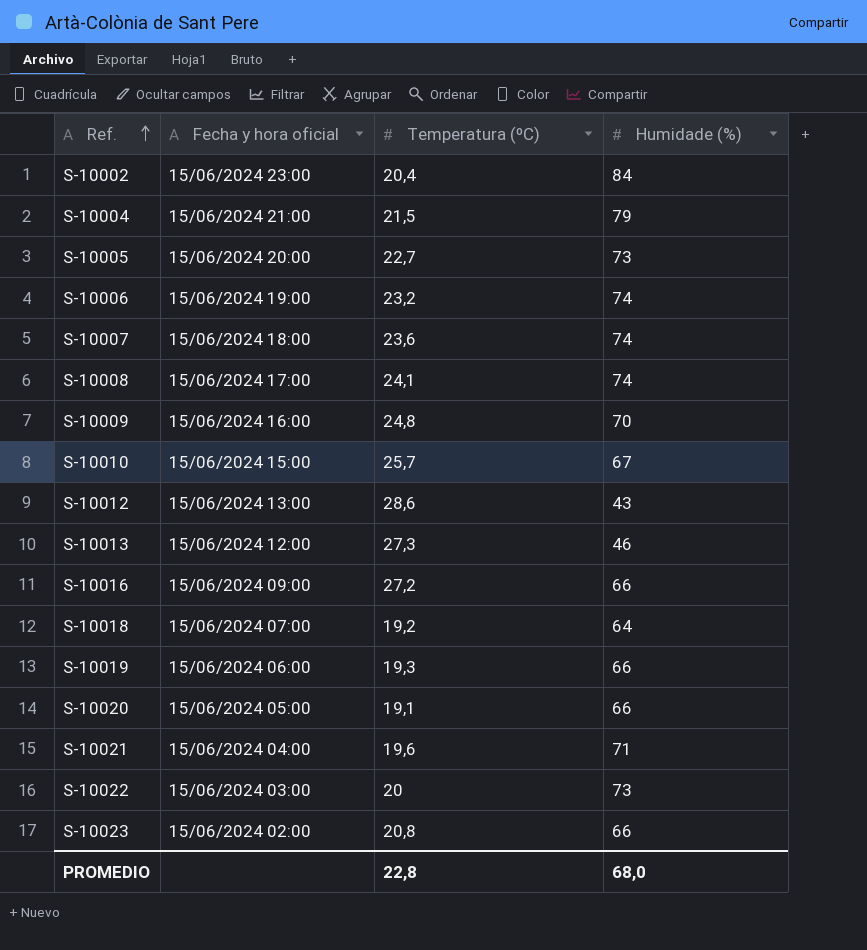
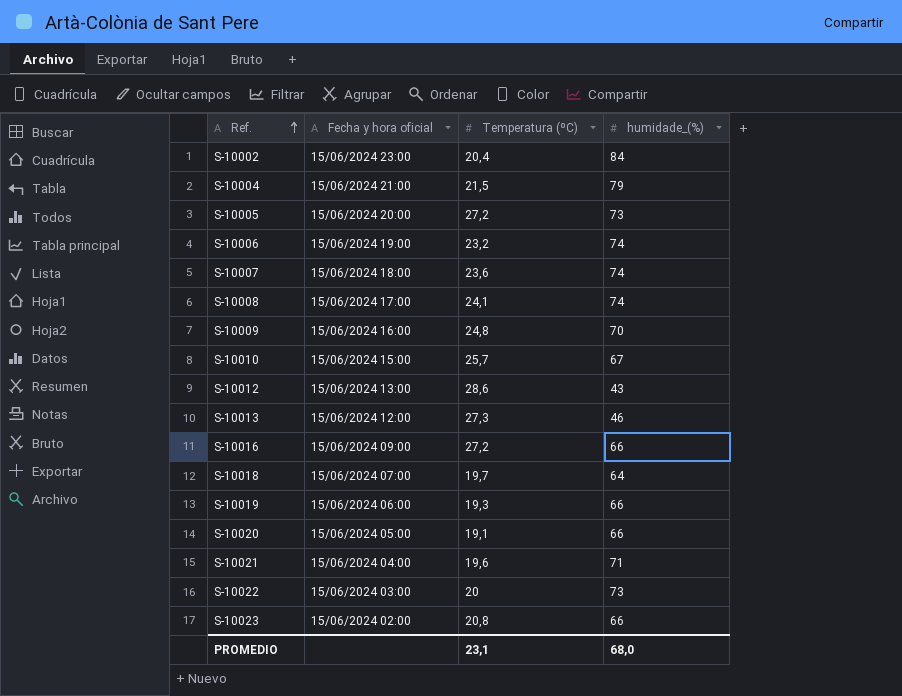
column name: Humidade (%) -> humidade_(%)
S-10005 | Temperatura (ºC): 22,7 -> 27,2
S-10018 | Temperatura (ºC): 19,2 -> 19,7
PROMEDIO | Temperatura (ºC): 22,8 -> 23,1

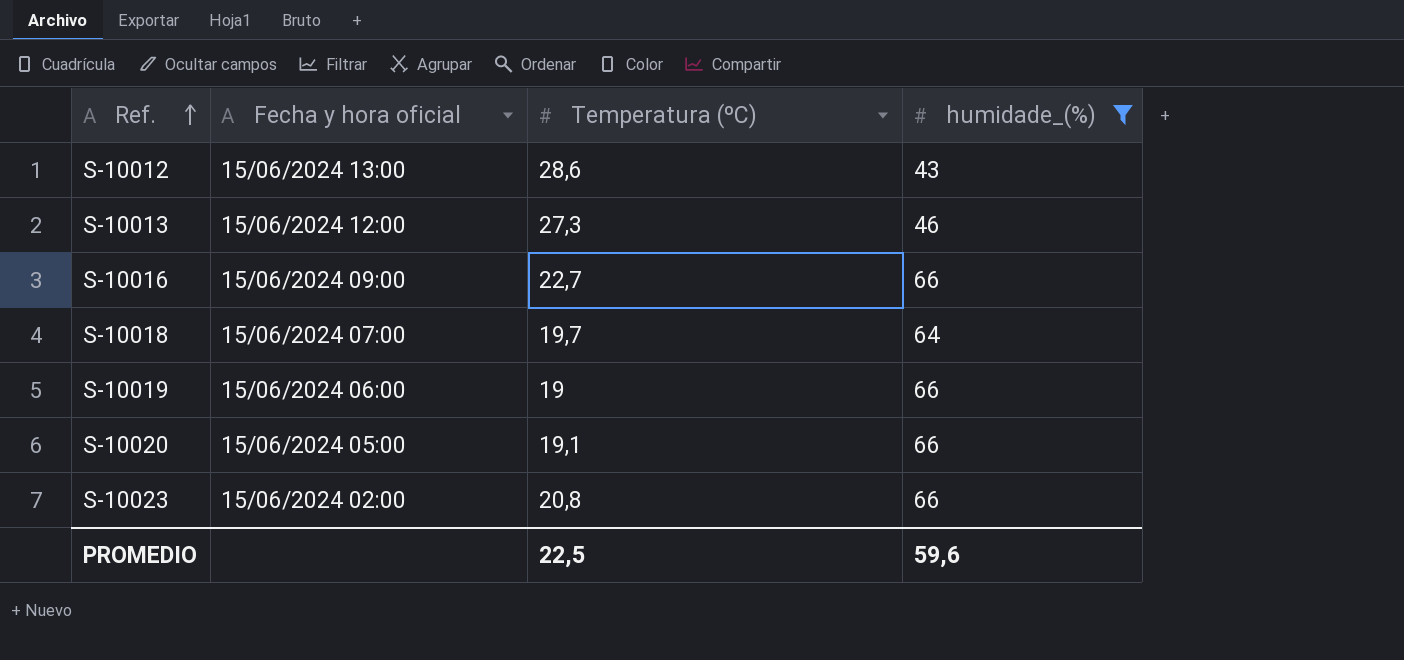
filter: none -> humidade_(%) <= 66
S-10016 | Temperatura (ºC): 27,2 -> 22,7
S-10019 | Temperatura (ºC): 19,3 -> 19
PROMEDIO | Temperatura (ºC): 23,1 -> 22,5
PROMEDIO | humidade_(%): 68,0 -> 59,6

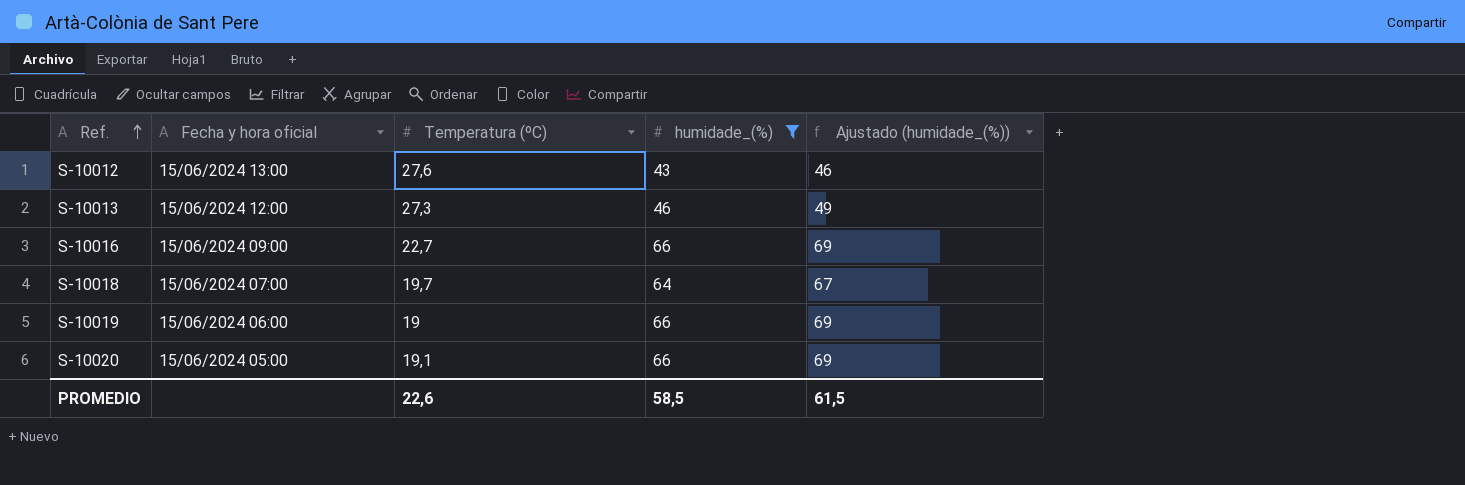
column Ajustado (humidade_(%)) | formula: none -> [humidade_(%)] + 3
row S-10023: 15/06/2024 02:00 | 20,8 | 66 -> none
S-10012 | Temperatura (ºC): 28,6 -> 27,6
PROMEDIO | Temperatura (ºC): 22,5 -> 22,6
PROMEDIO | humidade_(%): 59,6 -> 58,5

